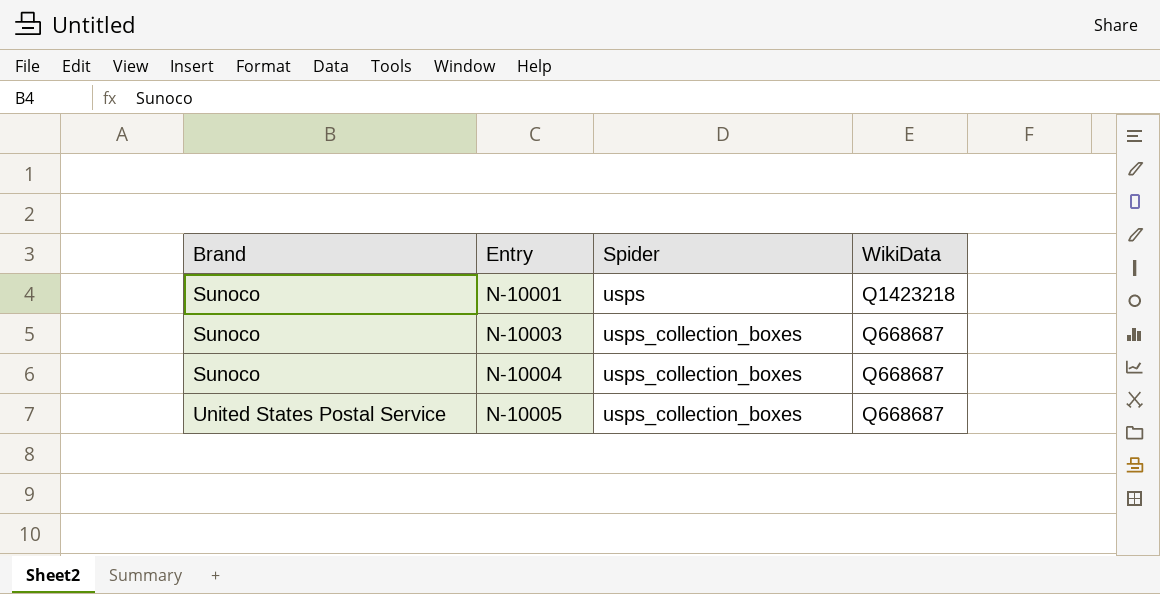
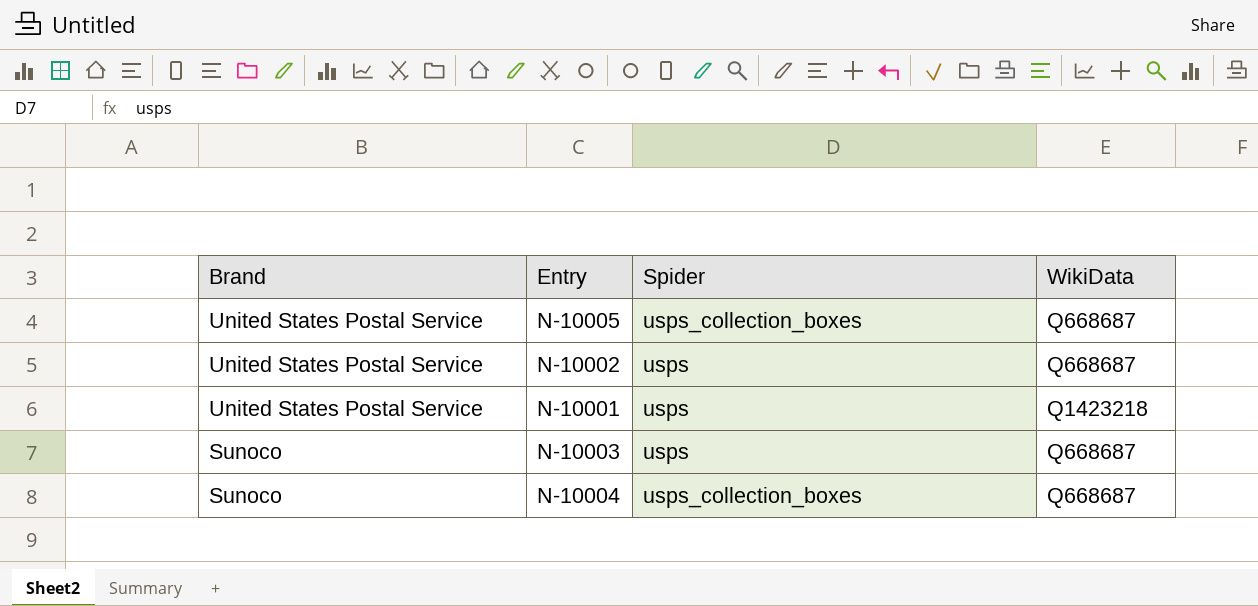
row order: Brand ascending -> Brand descending
row N-10002: none -> United States Postal Service | usps | Q668687
N-10001 | Brand: Sunoco -> United States Postal Service
N-10003 | Spider: usps_collection_boxes -> usps

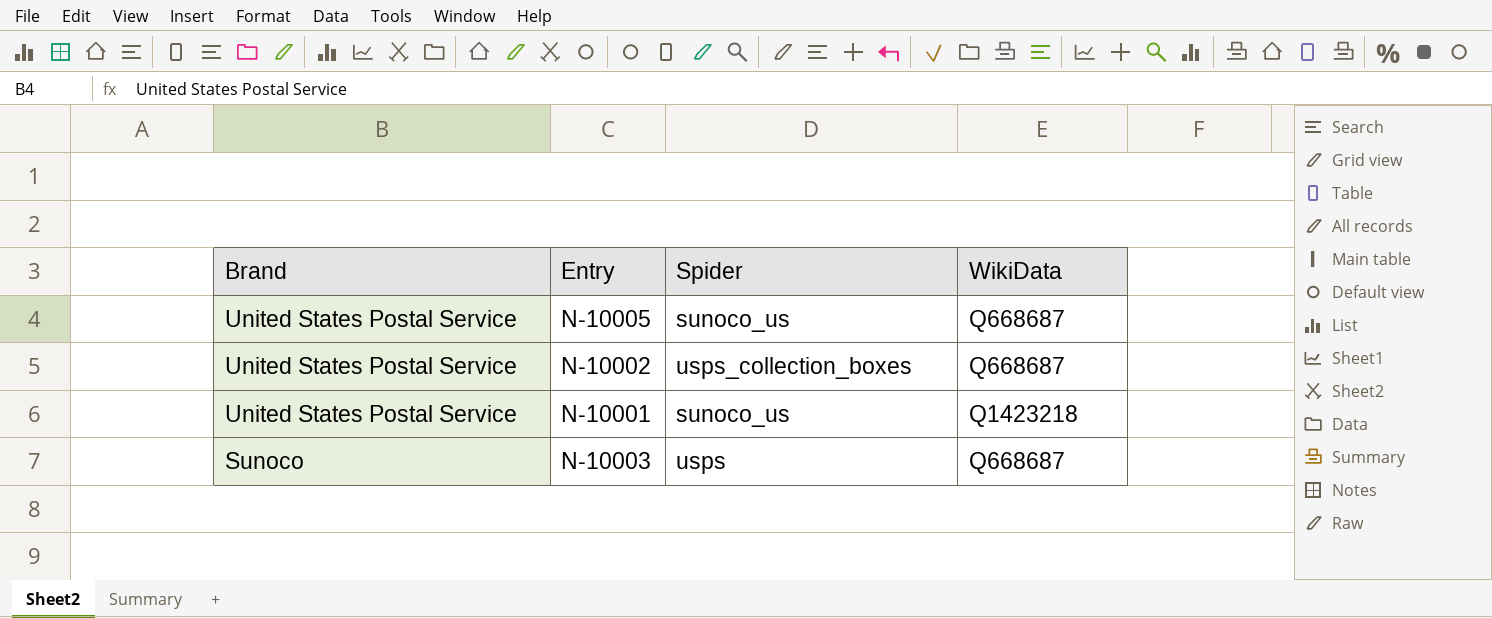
row N-10004: Sunoco | usps_collection_boxes | Q668687 -> none
N-10005 | Spider: usps_collection_boxes -> sunoco_us
N-10002 | Spider: usps -> usps_collection_boxes
N-10001 | Spider: usps -> sunoco_us

